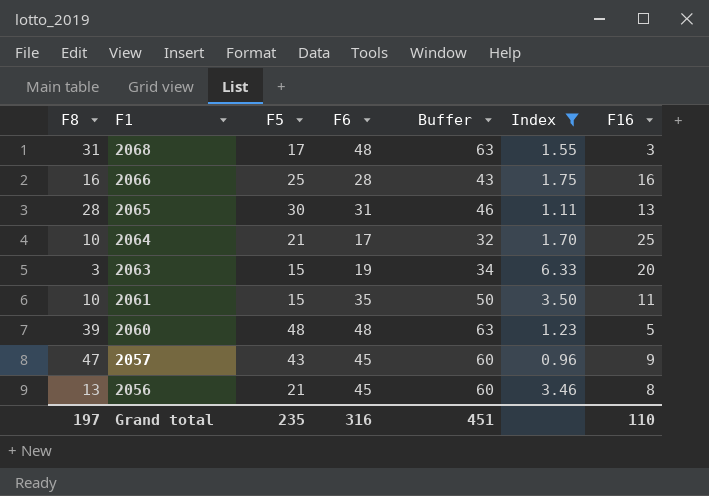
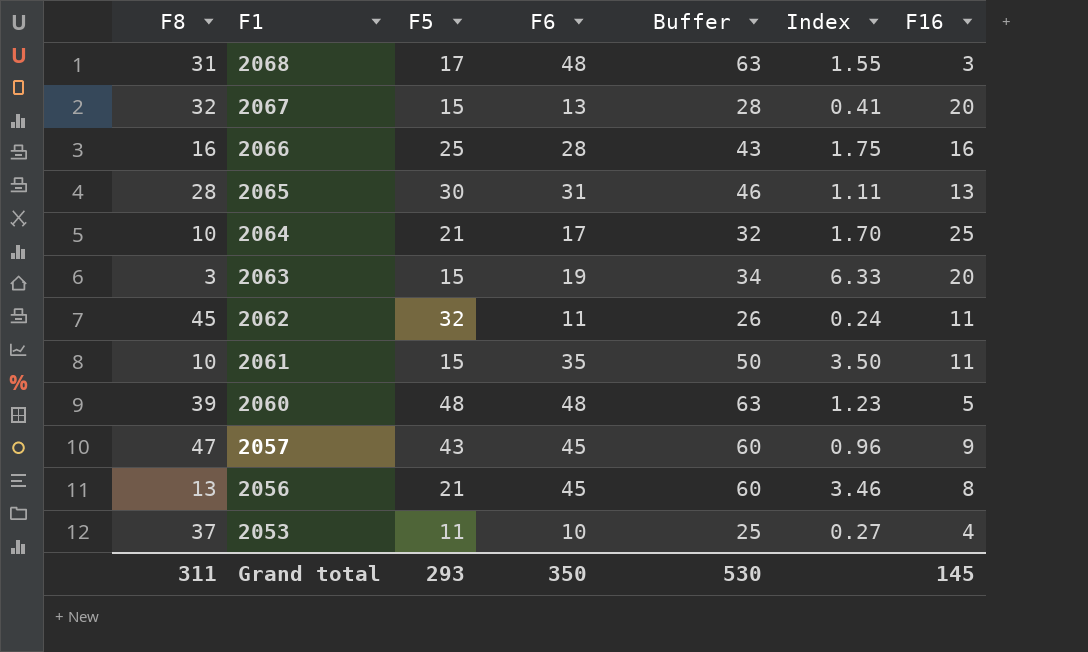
filter: Index >= 0.96 -> none
Grand total | F8: 197 -> 311
Grand total | F5: 235 -> 293
Grand total | F6: 316 -> 350
Grand total | Buffer: 451 -> 530
Grand total | F16: 110 -> 145

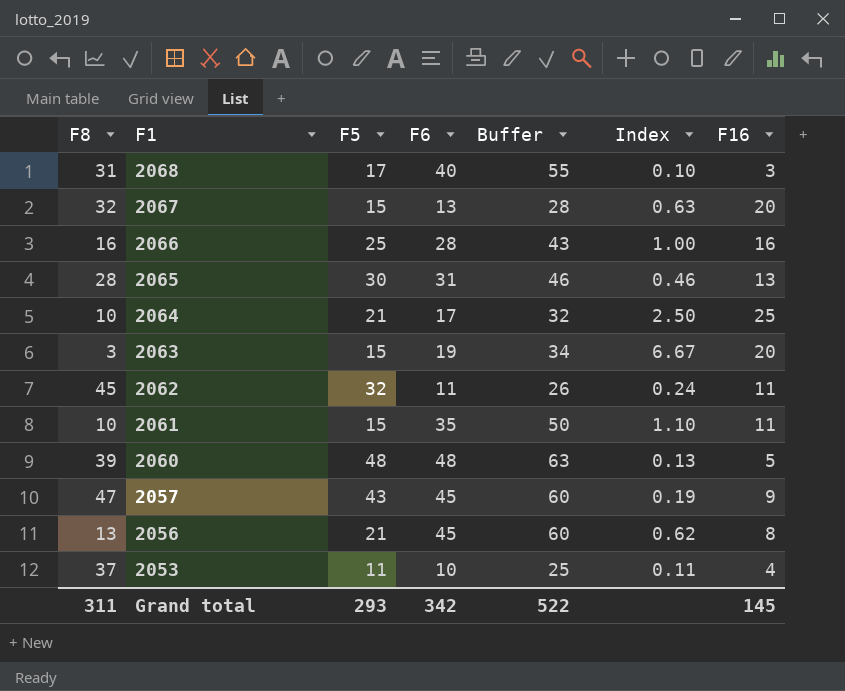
column Index | formula: [F6] / [F8] -> [F16] / [F8]
2068 | F6: 48 -> 40
2068 | Buffer: 63 -> 55
Grand total | F6: 350 -> 342
Grand total | Buffer: 530 -> 522

